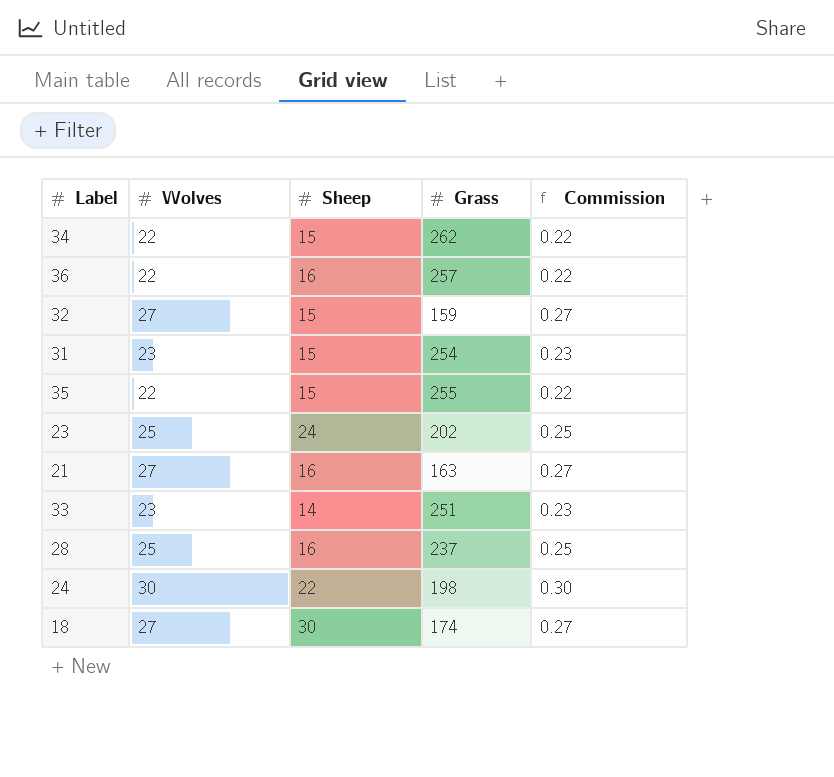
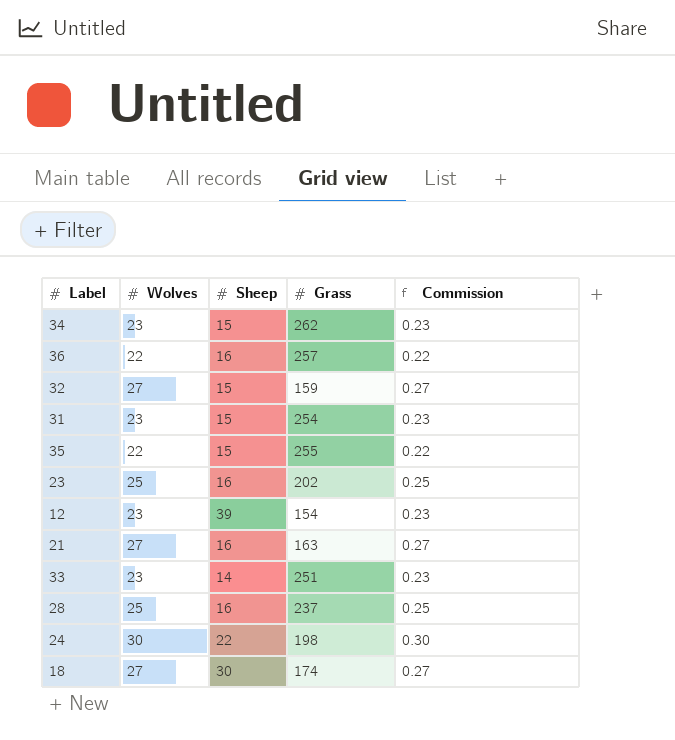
34 | Wolves: 22 -> 23
34 | Commission: 0.22 -> 0.23
23 | Sheep: 24 -> 16
row 12: none -> 23 | 39 | 154 | 0.23

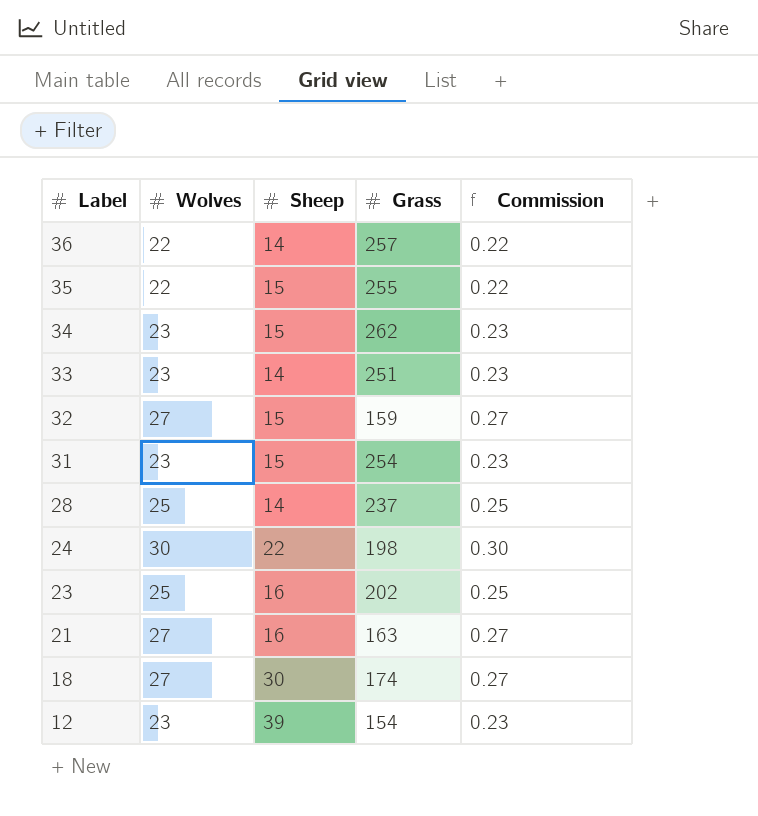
row order: none -> Label descending
36 | Sheep: 16 -> 14
28 | Sheep: 16 -> 14

